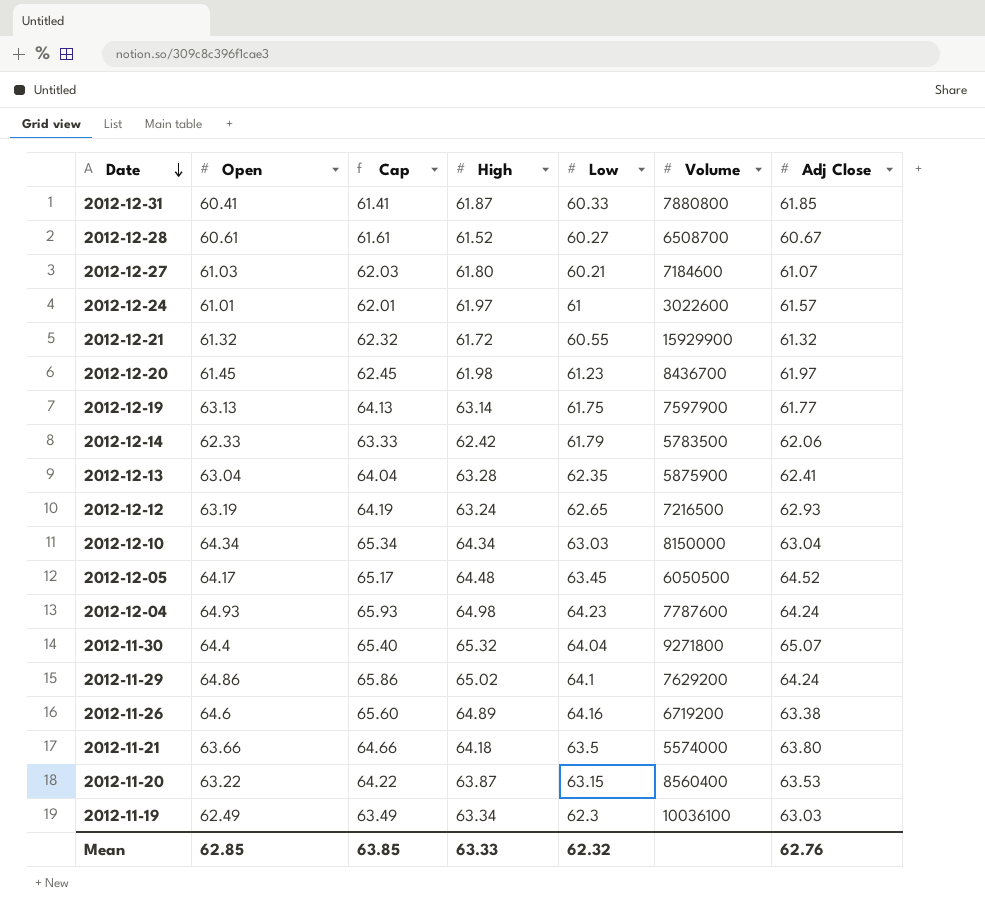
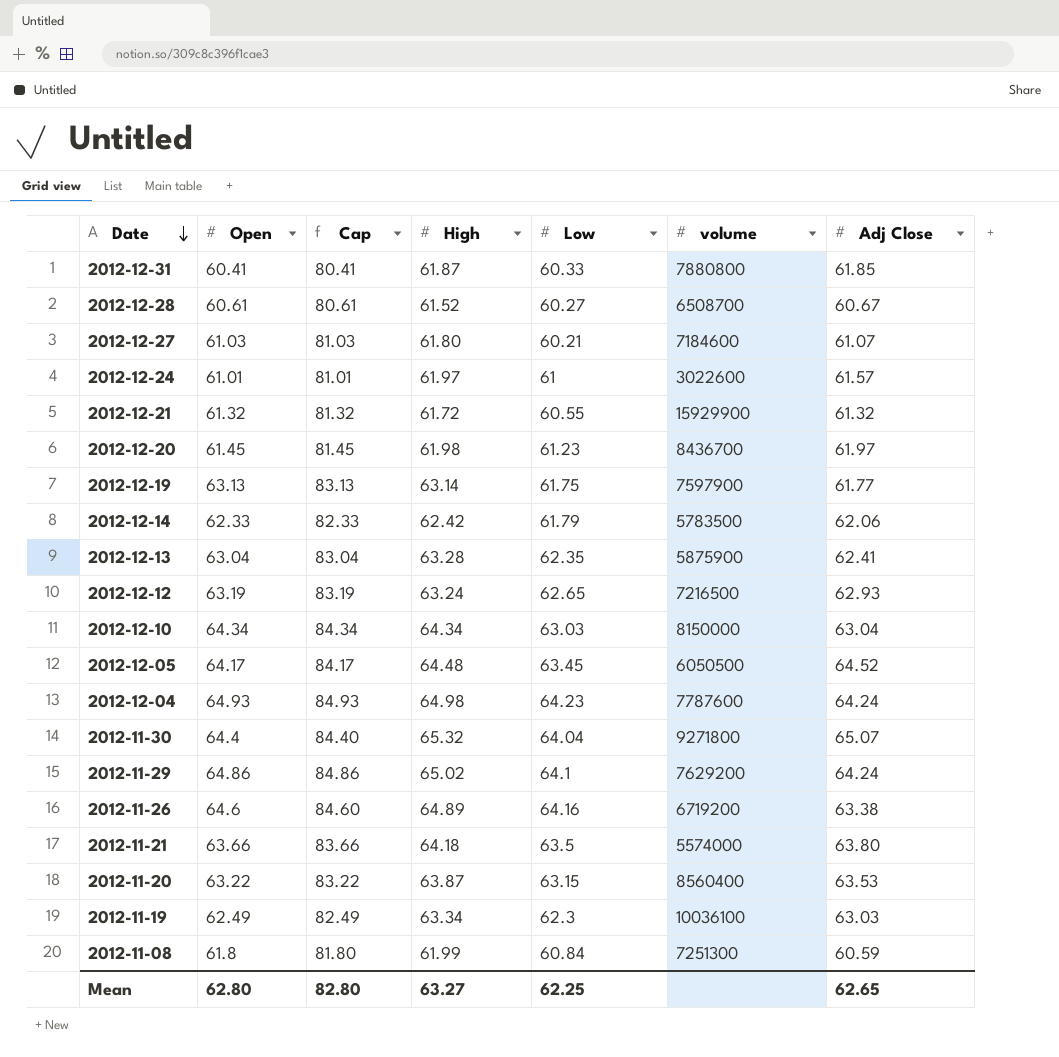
column Cap | formula: [Open] + 1 -> [Open] + 20
column name: Volume -> volume
row 2012-11-08: none -> 61.8 | 81.80 | 61.99 | 60.84 | 7251300 | 60.59
Mean | Open: 62.85 -> 62.80
Mean | Cap: 63.85 -> 82.80
Mean | High: 63.33 -> 63.27
Mean | Low: 62.32 -> 62.25
Mean | Adj Close: 62.76 -> 62.65

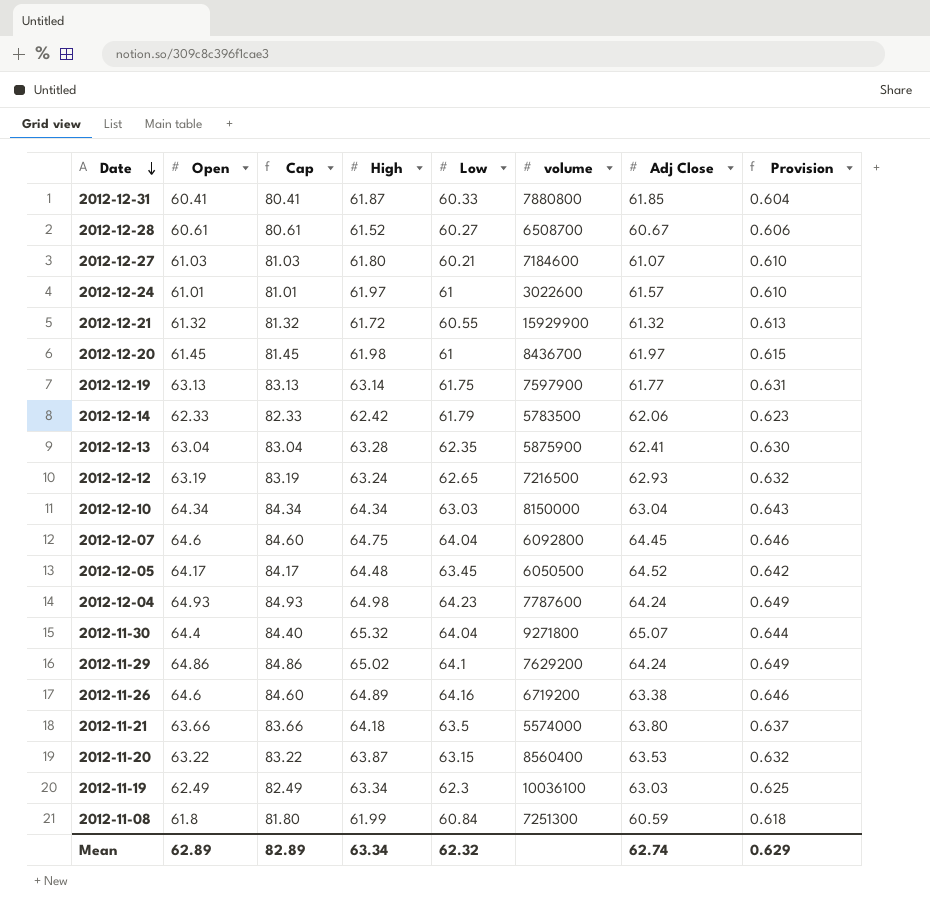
column Provision | formula: none -> [Open] * 0.01
2012-12-20 | Low: 61.23 -> 61
row 2012-12-07: none -> 64.6 | 84.60 | 64.75 | 64.04 | 6092800 | 64.45 | 0.646
Mean | Open: 62.80 -> 62.89
Mean | Cap: 82.80 -> 82.89
Mean | High: 63.27 -> 63.34
Mean | Low: 62.25 -> 62.32
Mean | Adj Close: 62.65 -> 62.74

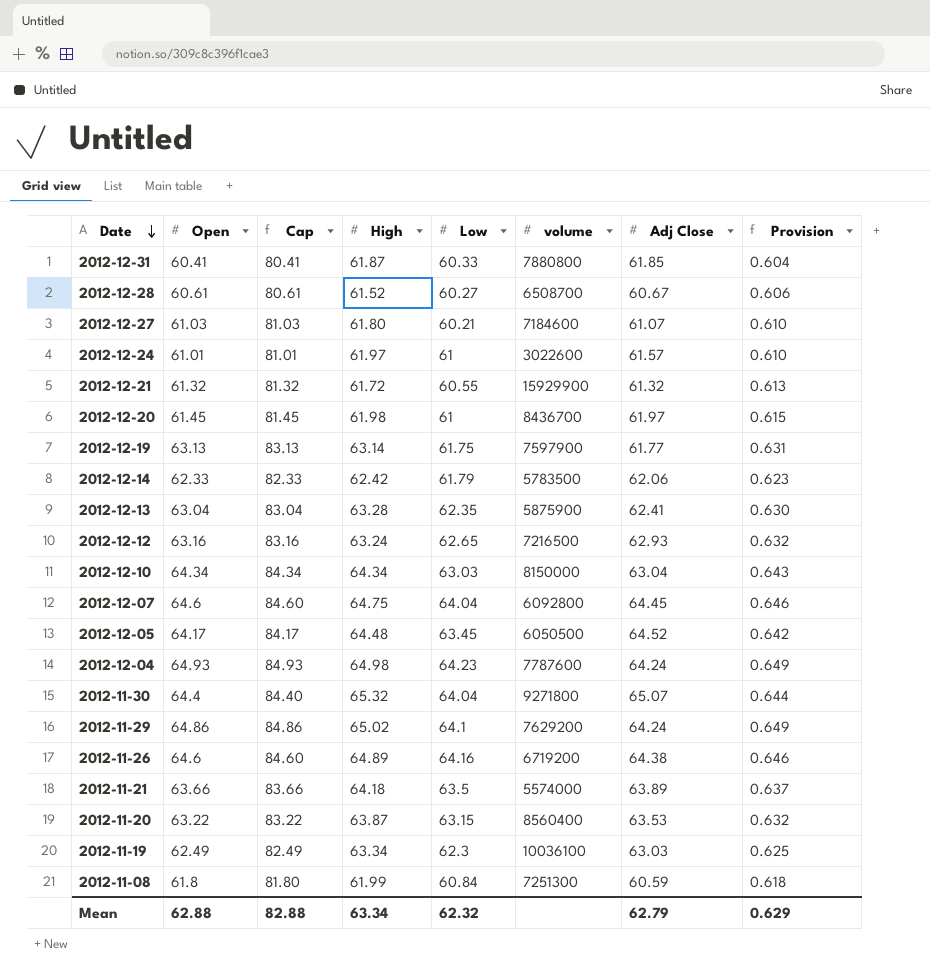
2012-12-12 | Open: 63.19 -> 63.16
2012-12-12 | Cap: 83.19 -> 83.16
2012-11-26 | Adj Close: 63.38 -> 64.38
2012-11-21 | Adj Close: 63.80 -> 63.89
Mean | Open: 62.89 -> 62.88
Mean | Cap: 82.89 -> 82.88
Mean | Adj Close: 62.74 -> 62.79

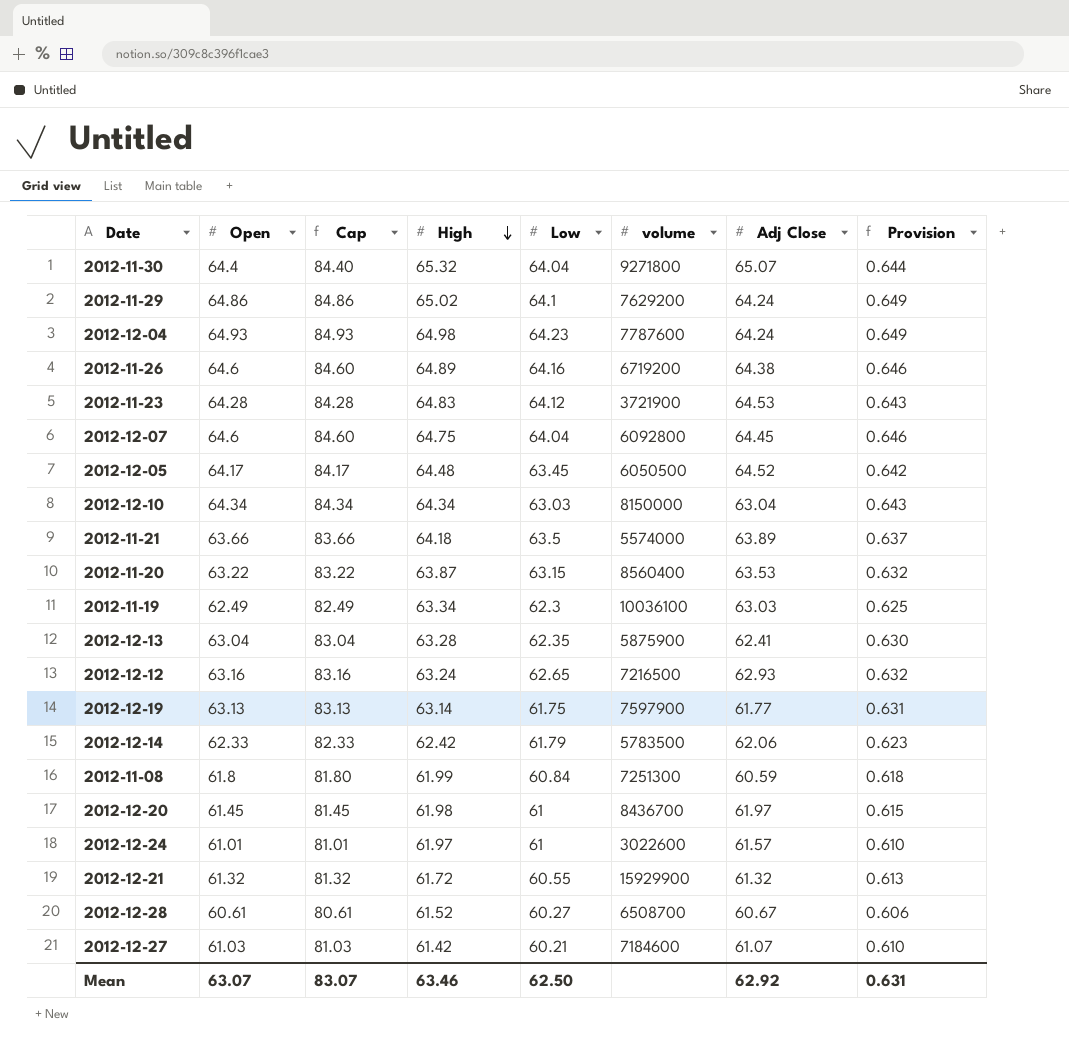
row order: Date descending -> High descending
row 2012-12-31: 60.41 | 80.41 | 61.87 | 60.33 | 7880800 | 61.85 | 0.604 -> none
row 2012-11-23: none -> 64.28 | 84.28 | 64.83 | 64.12 | 3721900 | 64.53 | 0.643
2012-12-27 | High: 61.80 -> 61.42
Mean | Open: 62.88 -> 63.07
Mean | Cap: 82.88 -> 83.07
Mean | High: 63.34 -> 63.46
Mean | Low: 62.32 -> 62.50
Mean | Adj Close: 62.79 -> 62.92
Mean | Provision: 0.629 -> 0.631

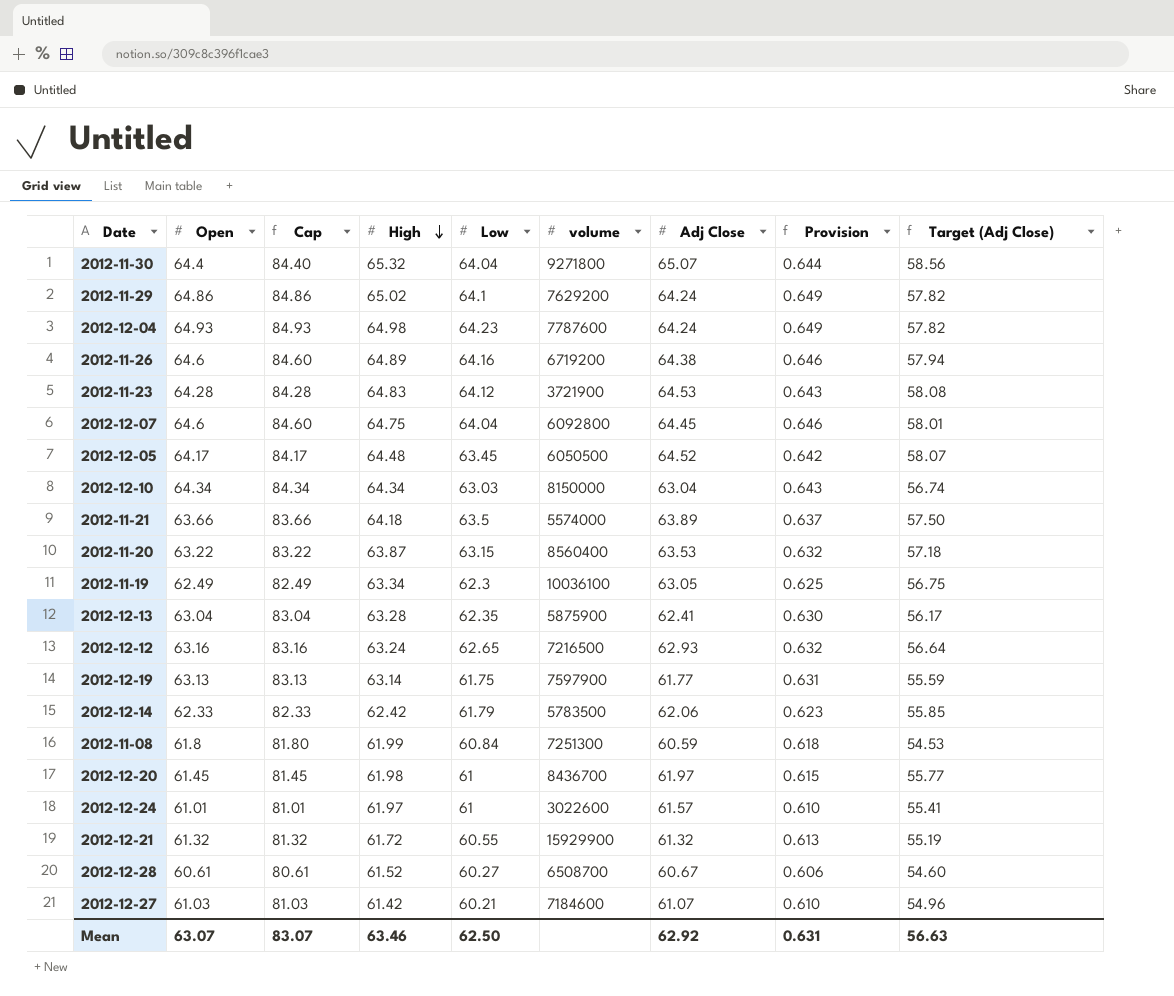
column Target (Adj Close) | formula: none -> [Adj Close] * 0.9
2012-11-19 | Adj Close: 63.03 -> 63.05

